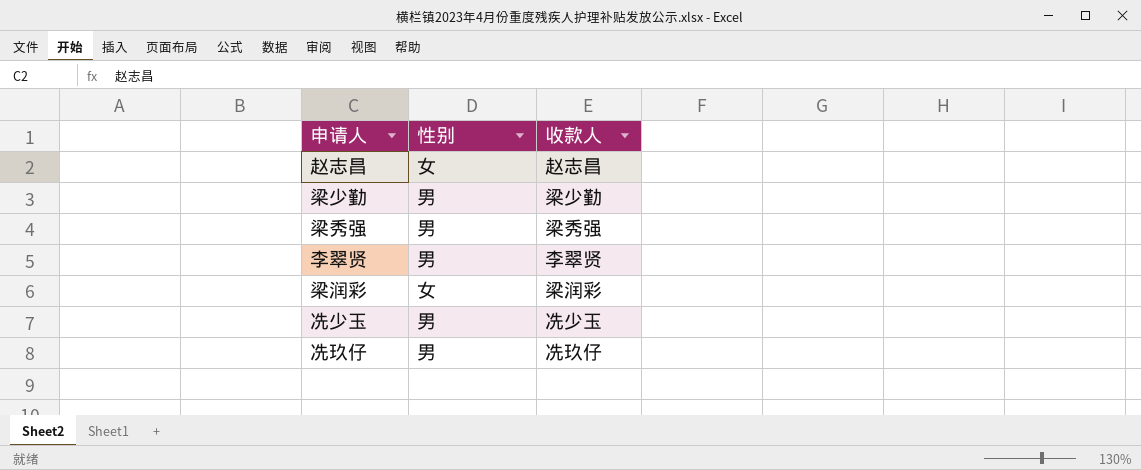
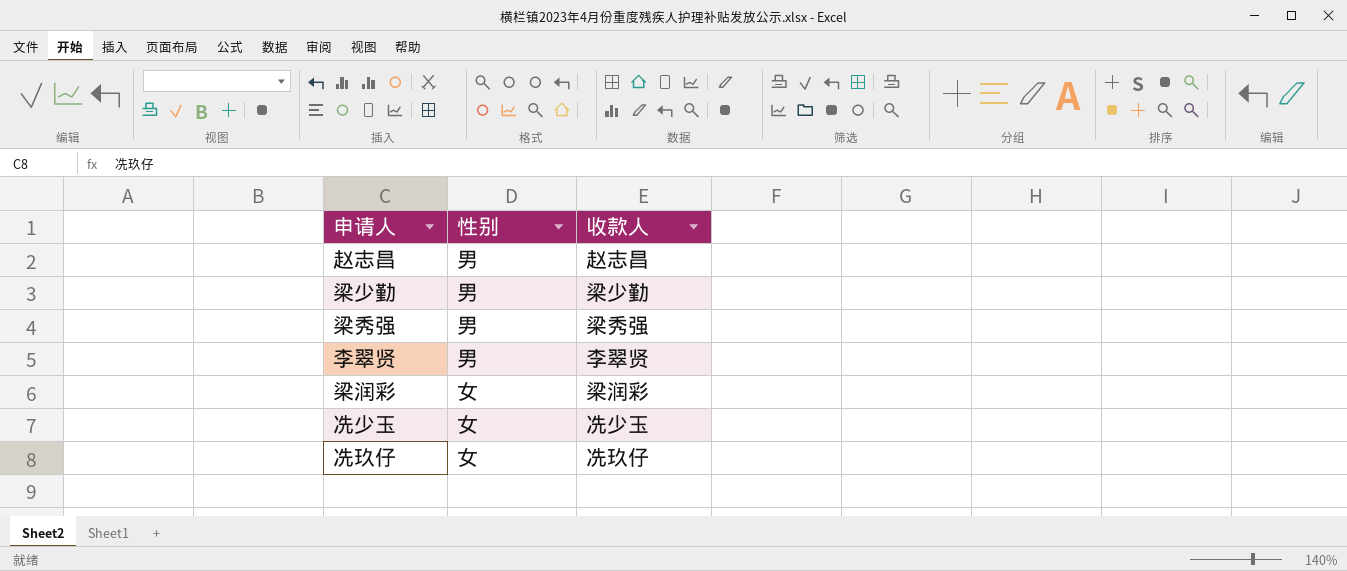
赵志昌 | 性别: 女 -> 男
冼少玉 | 性别: 男 -> 女
冼玖仔 | 性别: 男 -> 女

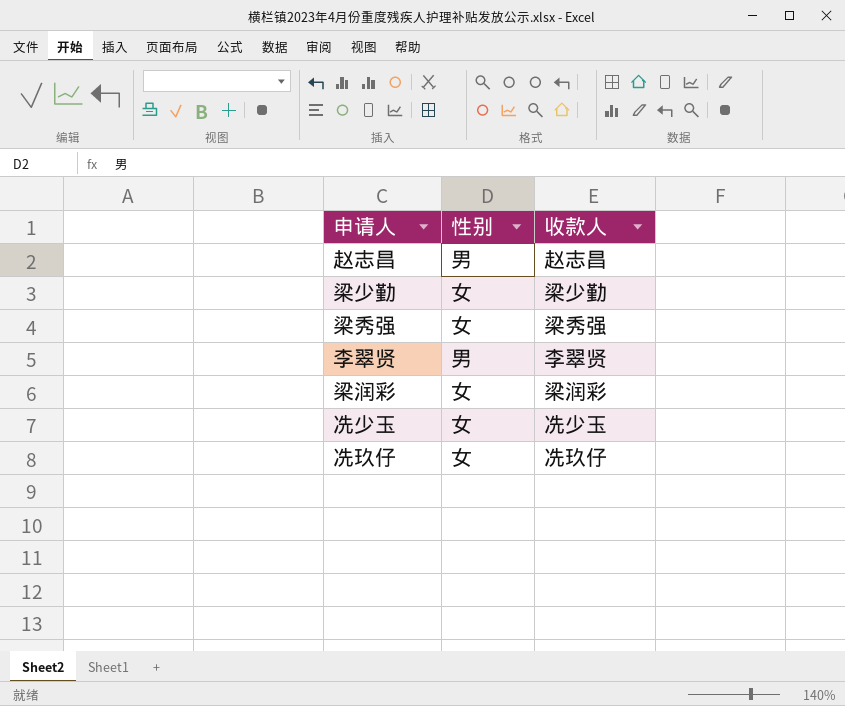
梁少勤 | 性别: 男 -> 女
梁秀强 | 性别: 男 -> 女

